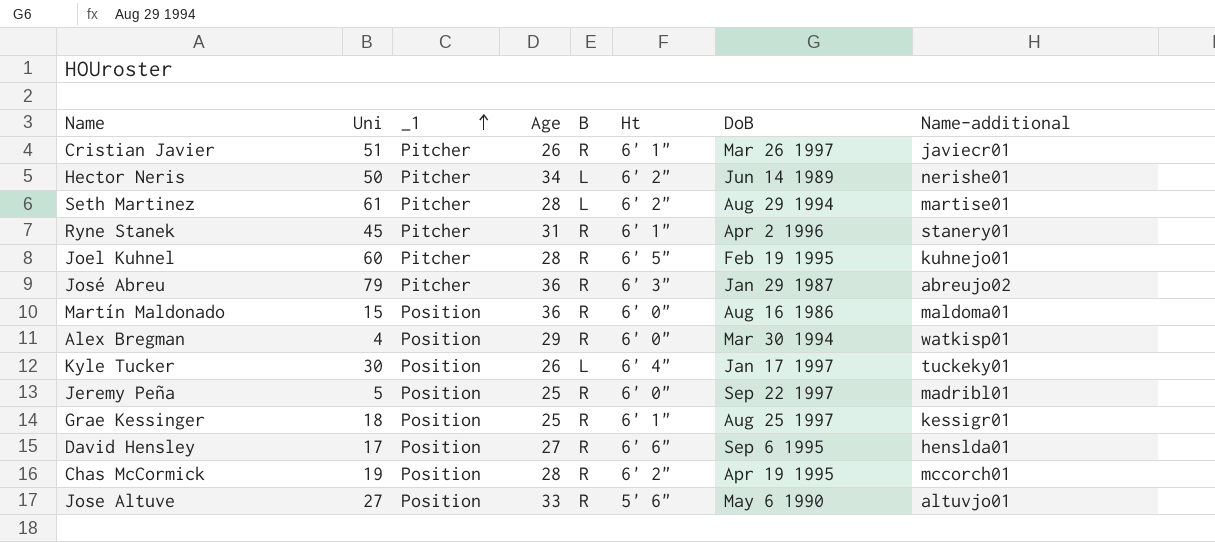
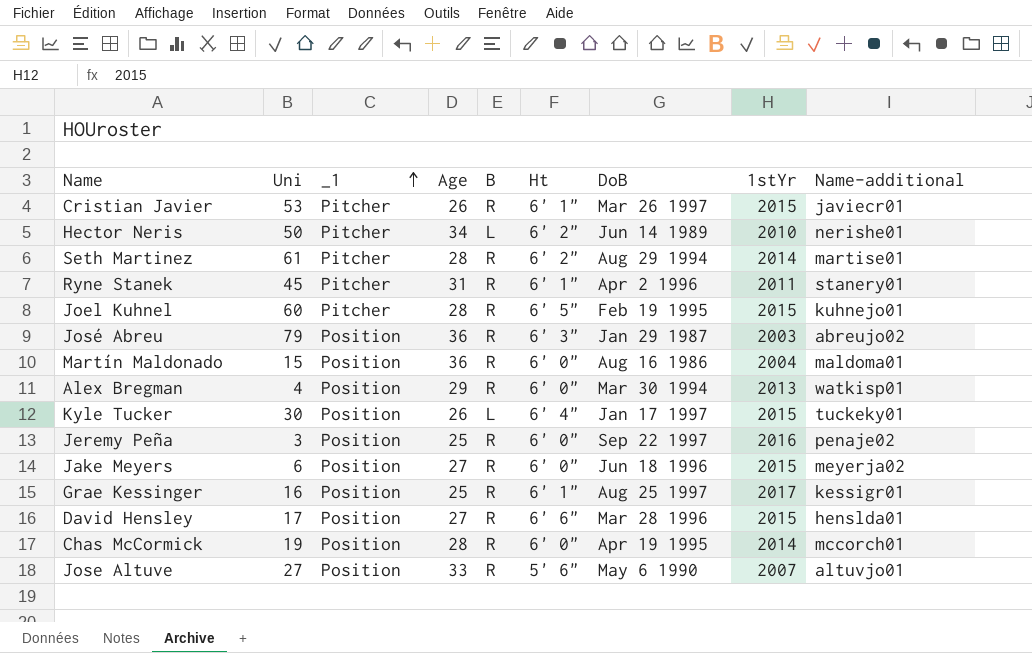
column 1stYr | position: none -> 8
Cristian Javier | Uni: 51 -> 53
Seth Martinez | B: L -> R
José Abreu | _1: Pitcher -> Position
Jeremy Peña | Uni: 5 -> 3
Jeremy Peña | Name-additional: madribl01 -> penaje02
row Jake Meyers: none -> 6 | Position | 27 | R | 6' 0" | Jun 18 1996 | 2015 | meyerja02
Grae Kessinger | Uni: 18 -> 16
David Hensley | DoB: Sep 6 1995 -> Mar 28 1996
Chas McCormick | Ht: 6' 2" -> 6' 0"

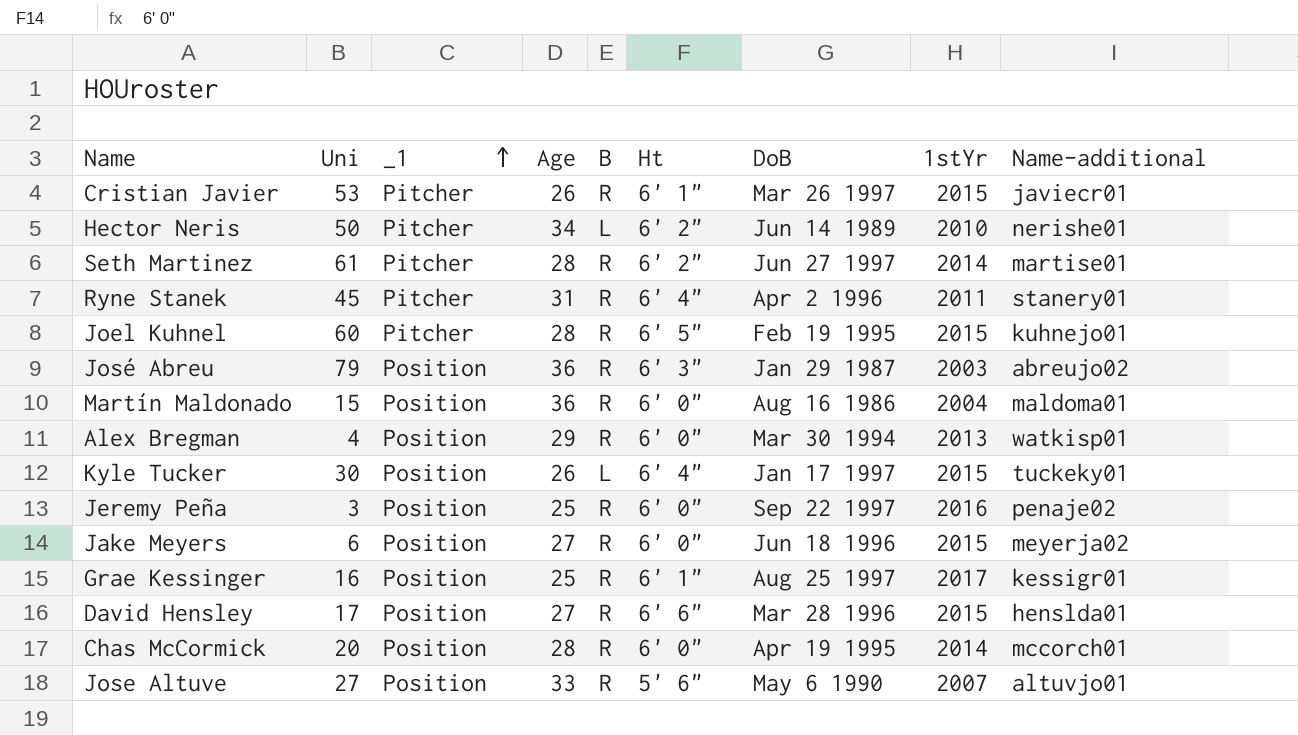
Seth Martinez | DoB: Aug 29 1994 -> Jun 27 1997
Ryne Stanek | Ht: 6' 1" -> 6' 4"
Chas McCormick | Uni: 19 -> 20

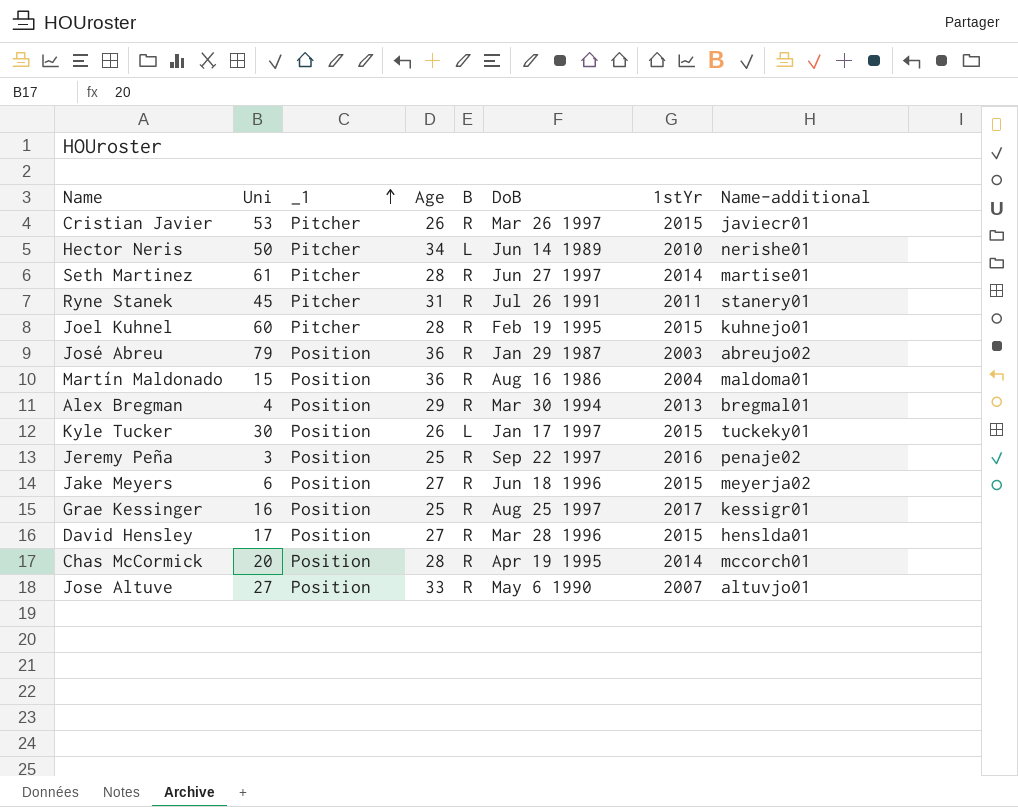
column Ht | position: 6 -> none
Ryne Stanek | DoB: Apr 2 1996 -> Jul 26 1991
Alex Bregman | Name-additional: watkisp01 -> bregmal01

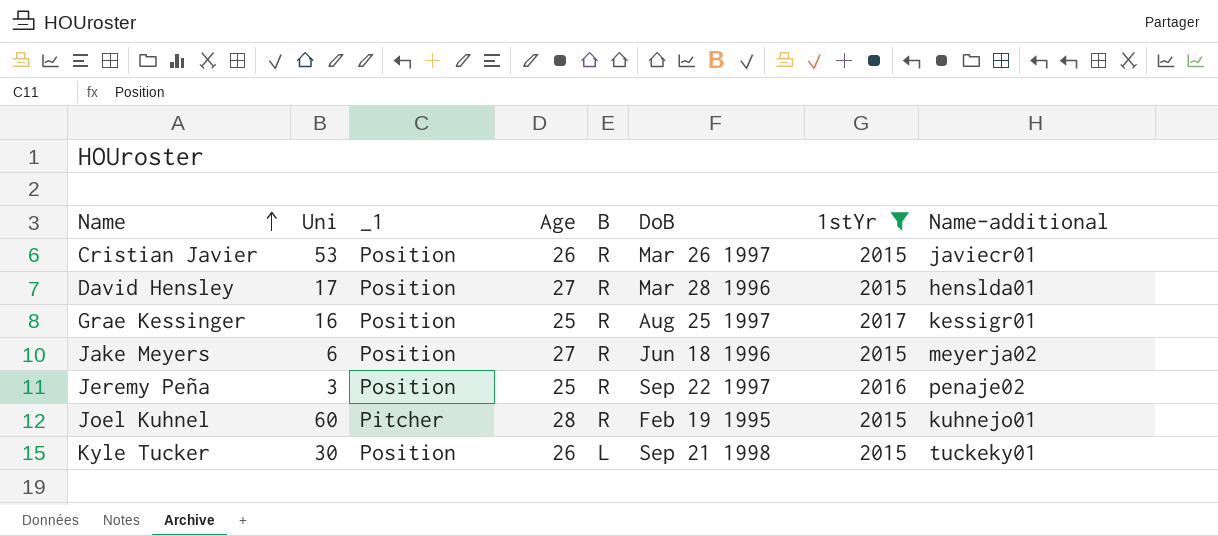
filter: none -> 1stYr >= 2015
row order: _1 ascending -> Name ascending
Cristian Javier | _1: Pitcher -> Position
Kyle Tucker | DoB: Jan 17 1997 -> Sep 21 1998

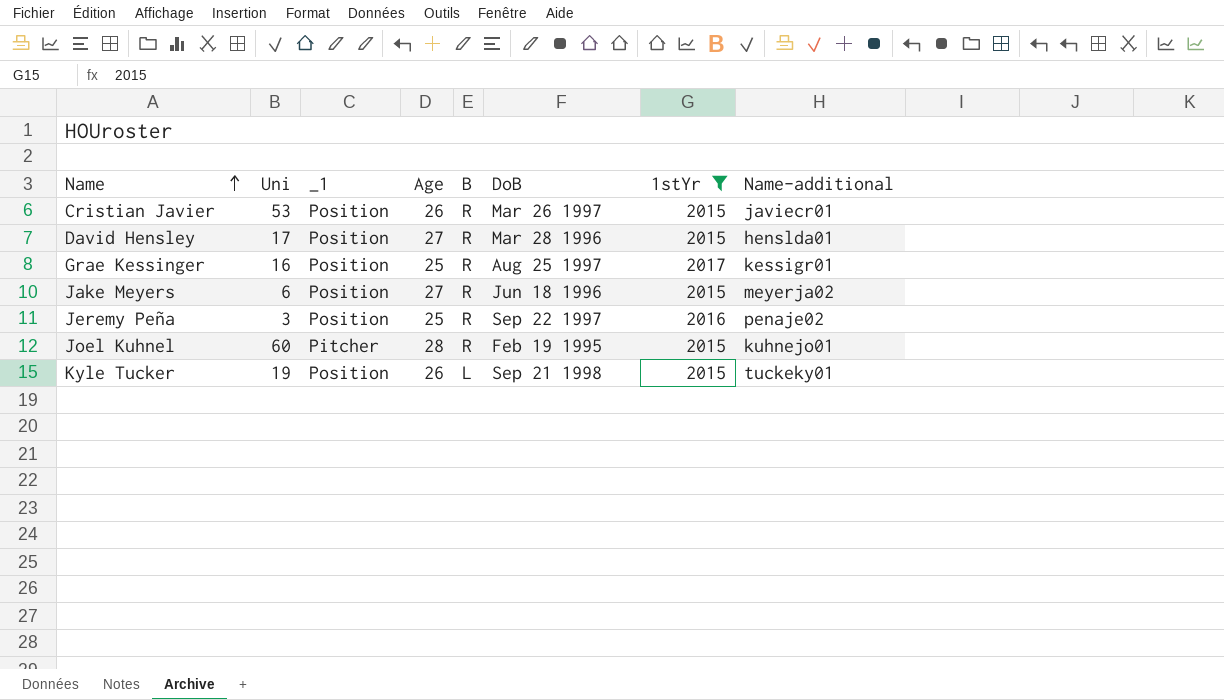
Kyle Tucker | Uni: 30 -> 19

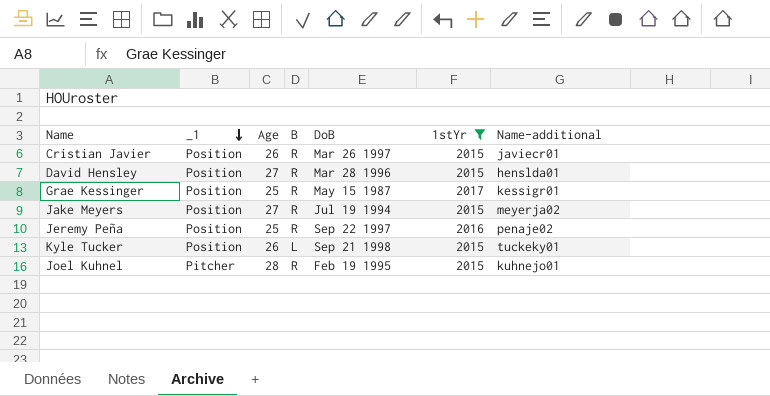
row order: Name ascending -> _1 descending
column Uni | position: 2 -> none
Grae Kessinger | DoB: Aug 25 1997 -> May 15 1987
Jake Meyers | DoB: Jun 18 1996 -> Jul 19 1994

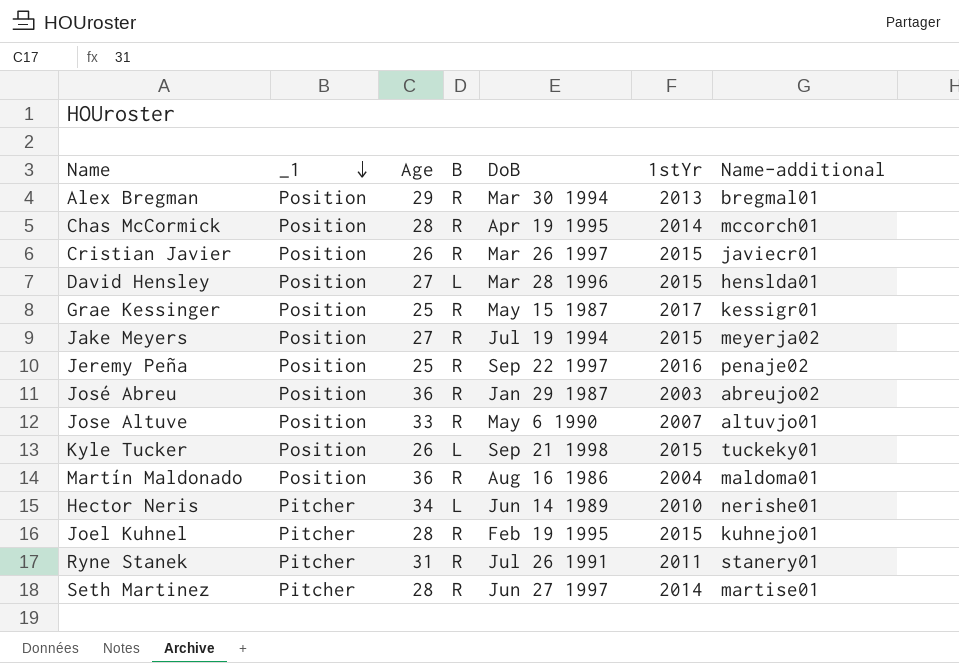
filter: 1stYr >= 2015 -> none
David Hensley | B: R -> L

